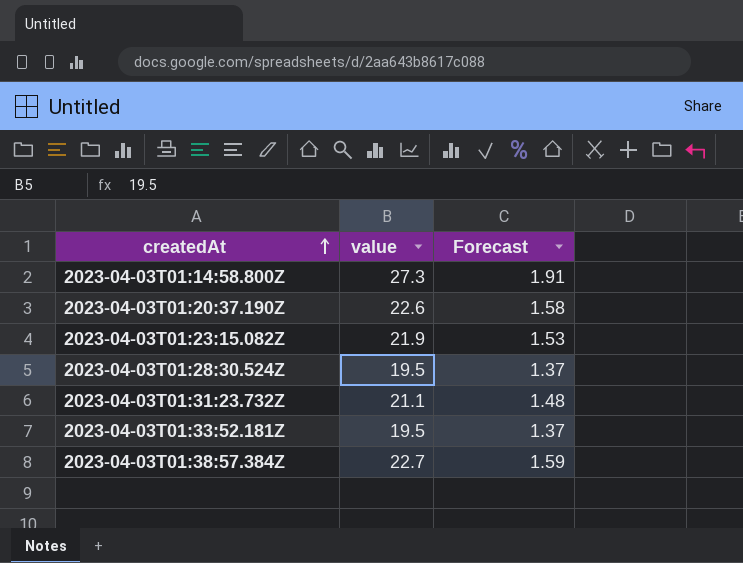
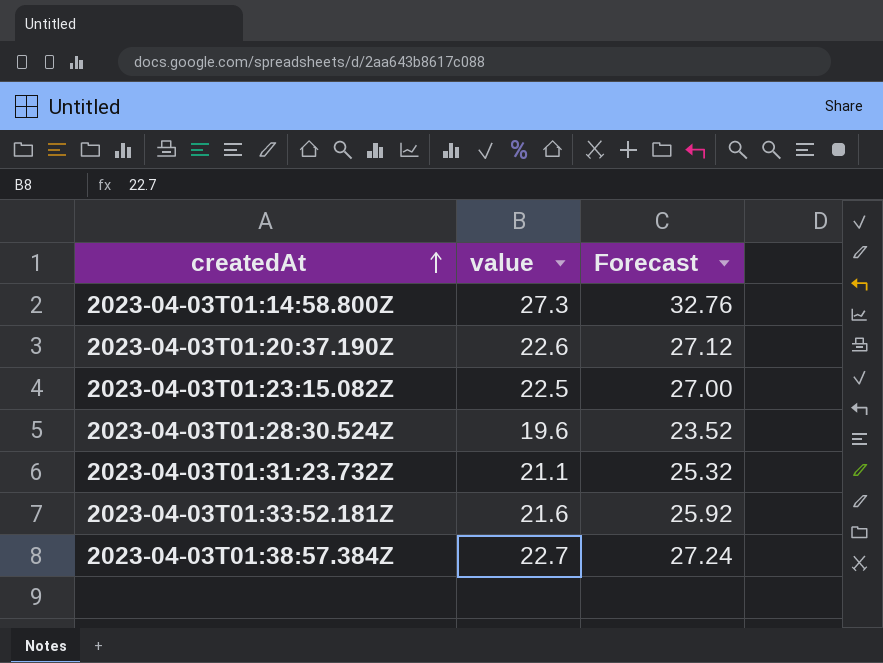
column Forecast | formula: [value] * 0.07 -> [value] * 1.2
2023-04-03T01:23:15.082Z | value: 21.9 -> 22.5
2023-04-03T01:28:30.524Z | value: 19.5 -> 19.6
2023-04-03T01:33:52.181Z | value: 19.5 -> 21.6

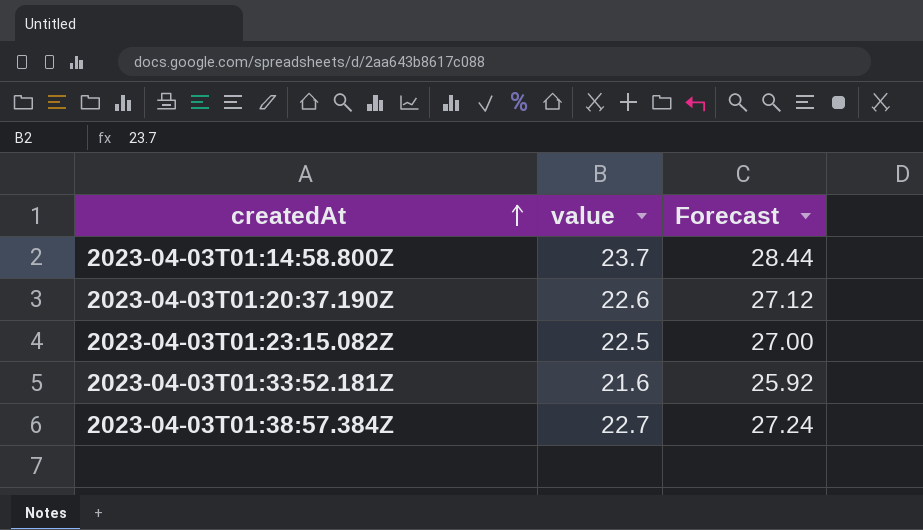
row 2023-04-03T01:28:30.524Z: 19.6 | 23.52 -> none
row 2023-04-03T01:31:23.732Z: 21.1 | 25.32 -> none
2023-04-03T01:14:58.800Z | value: 27.3 -> 23.7
2023-04-03T01:14:58.800Z | Forecast: 32.76 -> 28.44

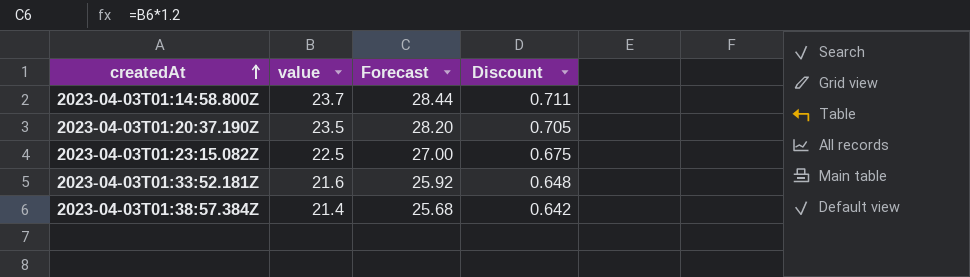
column Discount | formula: none -> [value] * 0.03
2023-04-03T01:20:37.190Z | value: 22.6 -> 23.5
2023-04-03T01:20:37.190Z | Forecast: 27.12 -> 28.20
2023-04-03T01:38:57.384Z | value: 22.7 -> 21.4
2023-04-03T01:38:57.384Z | Forecast: 27.24 -> 25.68

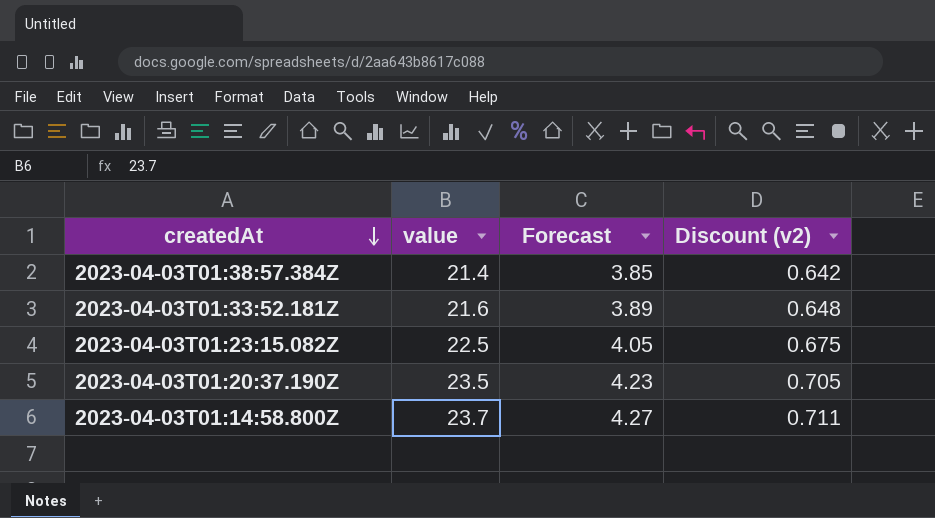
row order: createdAt ascending -> createdAt descending
column Forecast | formula: [value] * 1.2 -> [value] * 0.18
column name: Discount -> Discount (v2)

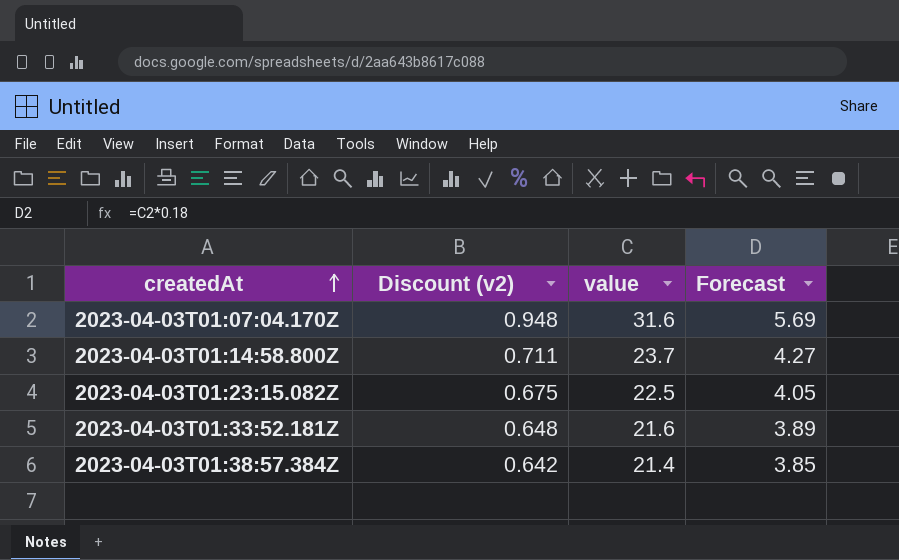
row order: createdAt descending -> createdAt ascending
column Discount (v2) | position: 4 -> 2
row 2023-04-03T01:20:37.190Z: 23.5 | 4.23 | 0.705 -> none
row 2023-04-03T01:07:04.170Z: none -> 0.948 | 31.6 | 5.69

